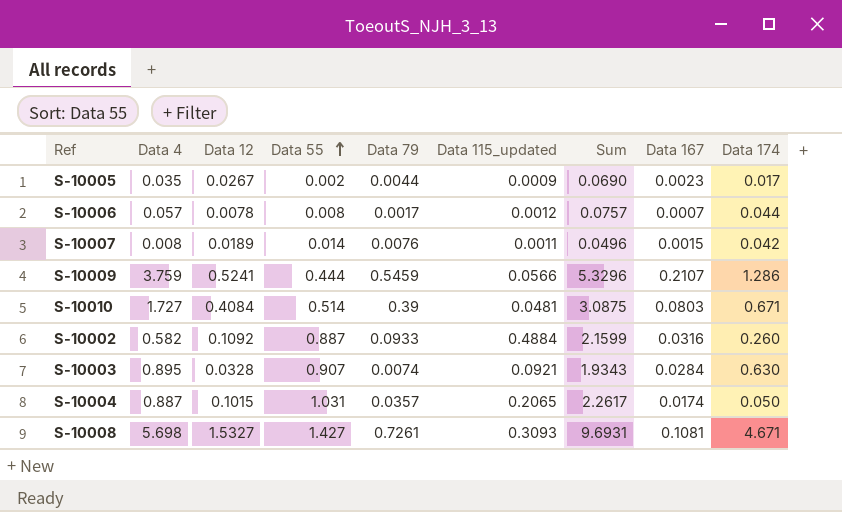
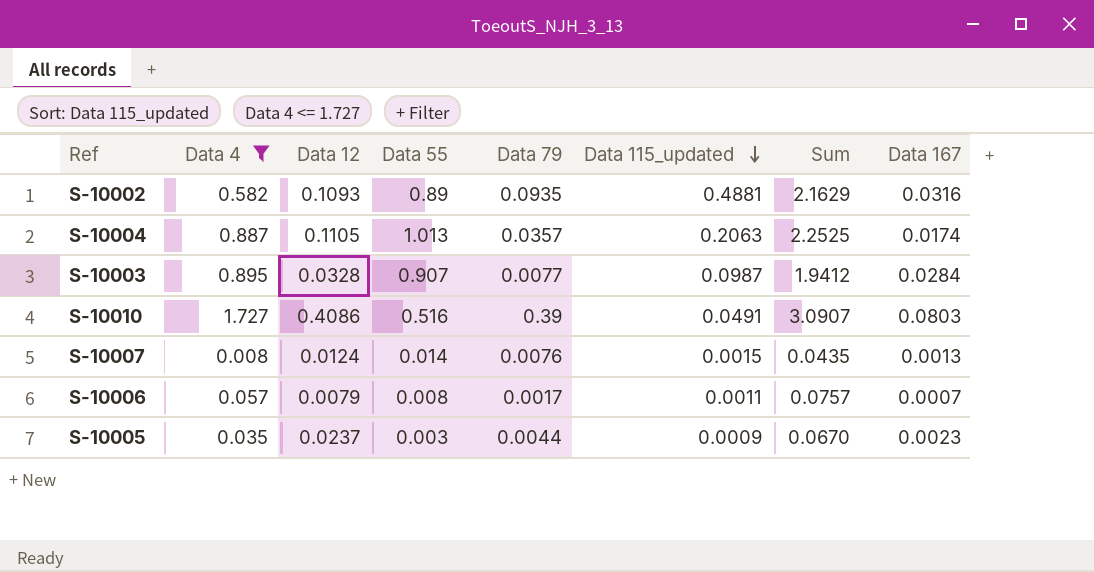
filter: none -> Data 4 <= 1.727
row order: Data 55 ascending -> Data 115_updated descending
column Data 174 | position: 9 -> none
S-10002 | Data 12: 0.1092 -> 0.1093
S-10002 | Data 55: 0.887 -> 0.89
S-10002 | Data 79: 0.0933 -> 0.0935
S-10002 | Data 115_updated: 0.4884 -> 0.4881
S-10002 | Sum: 2.1599 -> 2.1629
S-10004 | Data 12: 0.1015 -> 0.1105
S-10004 | Data 55: 1.031 -> 1.013
S-10004 | Data 115_updated: 0.2065 -> 0.2063
S-10004 | Sum: 2.2617 -> 2.2525
S-10003 | Data 79: 0.0074 -> 0.0077
S-10003 | Data 115_updated: 0.0921 -> 0.0987
S-10003 | Sum: 1.9343 -> 1.9412
S-10010 | Data 12: 0.4084 -> 0.4086
S-10010 | Data 55: 0.514 -> 0.516
S-10010 | Data 115_updated: 0.0481 -> 0.0491
S-10010 | Sum: 3.0875 -> 3.0907
S-10007 | Data 12: 0.0189 -> 0.0124
S-10007 | Data 115_updated: 0.0011 -> 0.0015
S-10007 | Sum: 0.0496 -> 0.0435
S-10007 | Data 167: 0.0015 -> 0.0013
S-10006 | Data 12: 0.0078 -> 0.0079
S-10006 | Data 115_updated: 0.0012 -> 0.0011
S-10005 | Data 12: 0.0267 -> 0.0237
S-10005 | Data 55: 0.002 -> 0.003
S-10005 | Sum: 0.0690 -> 0.0670

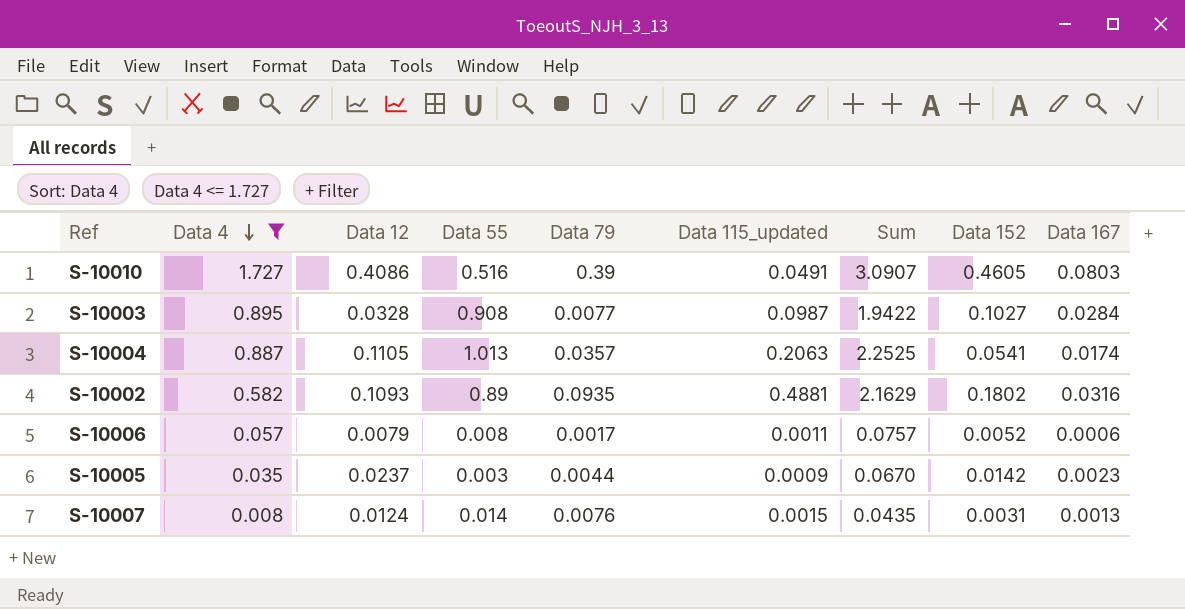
row order: Data 115_updated descending -> Data 4 descending
column Data 152 | position: none -> 8
S-10003 | Data 55: 0.907 -> 0.908
S-10003 | Sum: 1.9412 -> 1.9422
S-10006 | Data 167: 0.0007 -> 0.0006

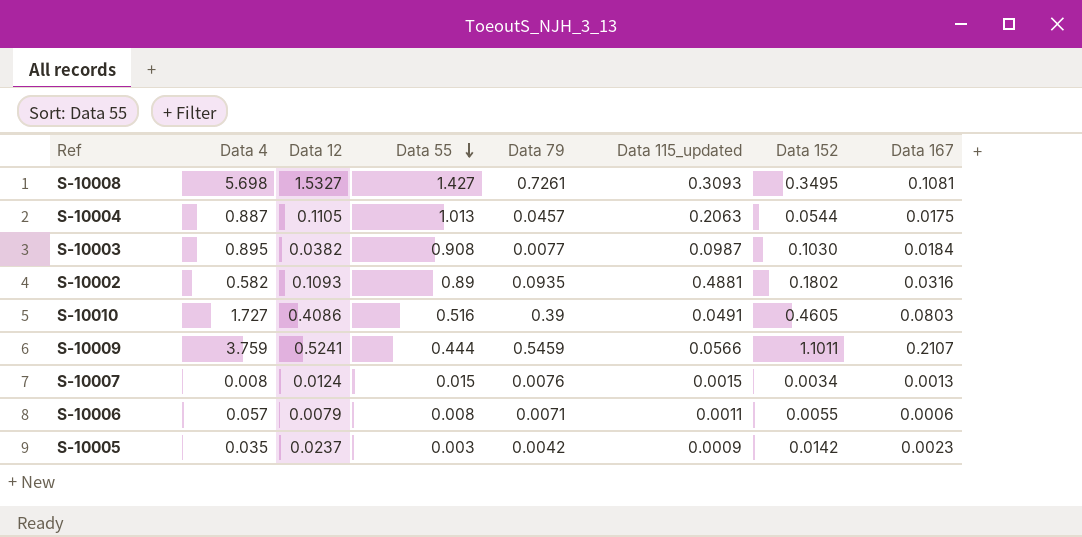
filter: Data 4 <= 1.727 -> none
row order: Data 4 descending -> Data 55 descending
column Sum | formula: [Data 4] + [Data 12] + [Data 55] + [Data 79] + [Data 115_updated] -> none
S-10004 | Data 79: 0.0357 -> 0.0457
S-10004 | Data 152: 0.0541 -> 0.0544
S-10004 | Data 167: 0.0174 -> 0.0175
S-10003 | Data 12: 0.0328 -> 0.0382
S-10003 | Data 152: 0.1027 -> 0.1030
S-10003 | Data 167: 0.0284 -> 0.0184
S-10007 | Data 55: 0.014 -> 0.015
S-10007 | Data 152: 0.0031 -> 0.0034
S-10006 | Data 79: 0.0017 -> 0.0071
S-10006 | Data 152: 0.0052 -> 0.0055
S-10005 | Data 79: 0.0044 -> 0.0042

